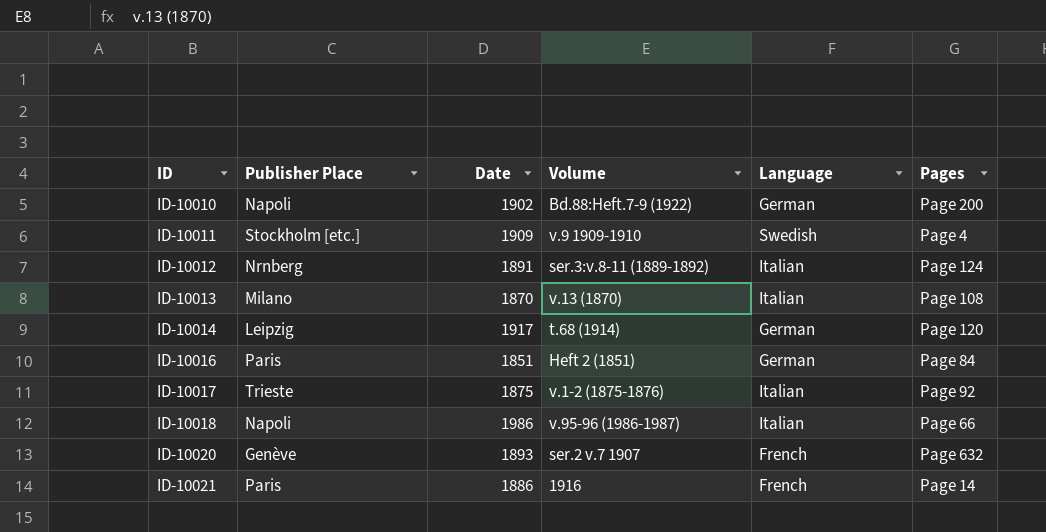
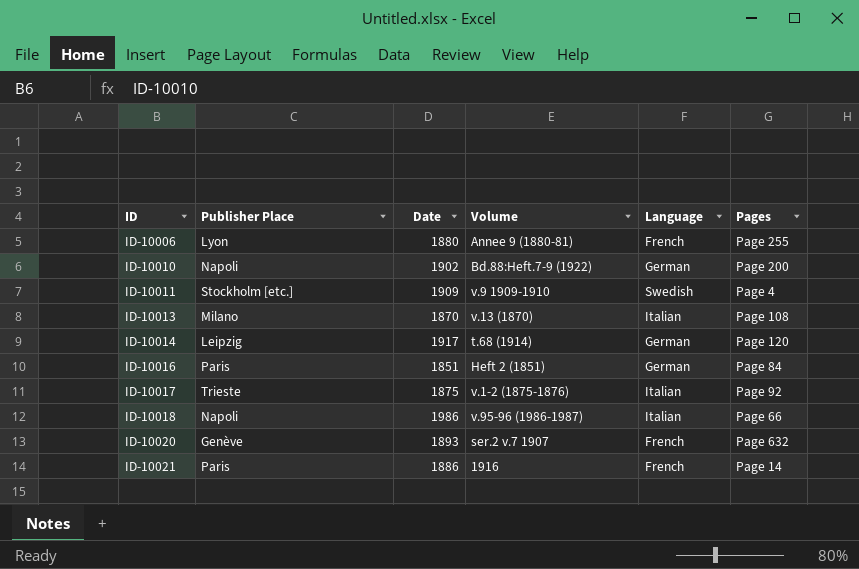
row ID-10012: Nrnberg | 1891 | ser.3:v.8-11 (1889-1892) | Italian | Page 124 -> none
row ID-10006: none -> Lyon | 1880 | Annee 9 (1880-81) | French | Page 255

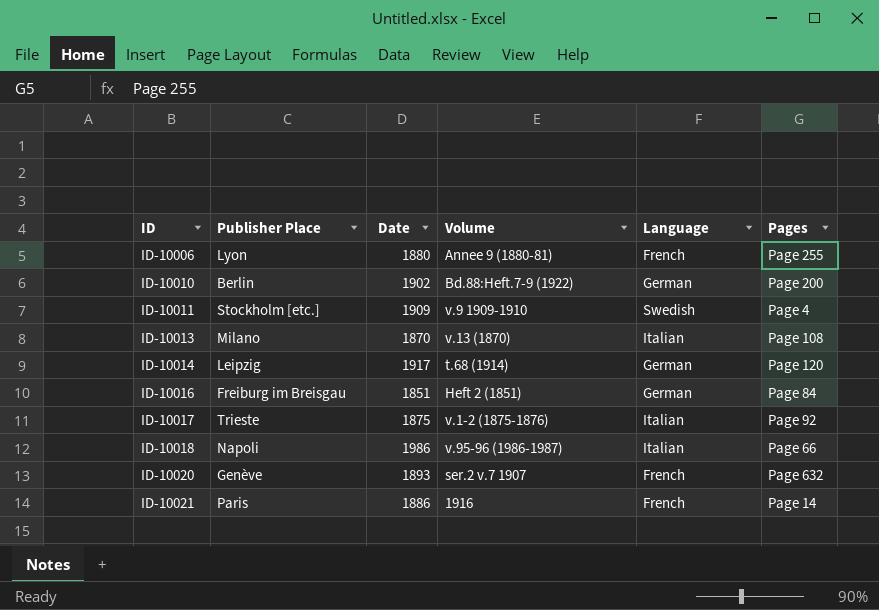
ID-10010 | Publisher Place: Napoli -> Berlin
ID-10016 | Publisher Place: Paris -> Freiburg im Breisgau

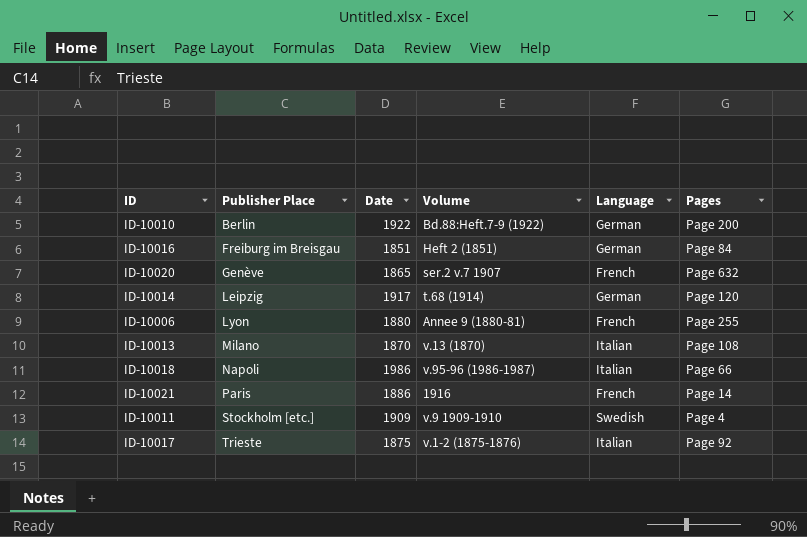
row order: ID ascending -> Publisher Place ascending
ID-10010 | Date: 1902 -> 1922
ID-10020 | Date: 1893 -> 1865

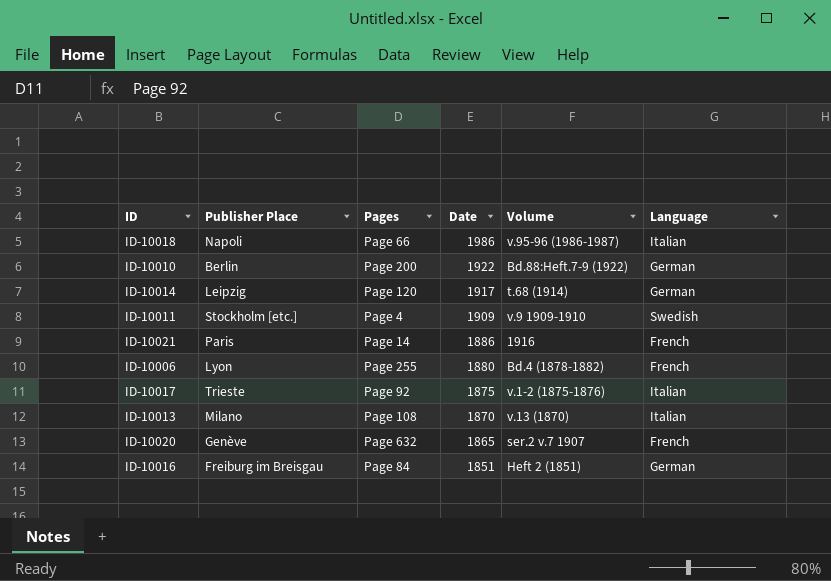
row order: Publisher Place ascending -> Date descending
column Pages | position: 6 -> 3
ID-10006 | Volume: Annee 9 (1880-81) -> Bd.4 (1878-1882)

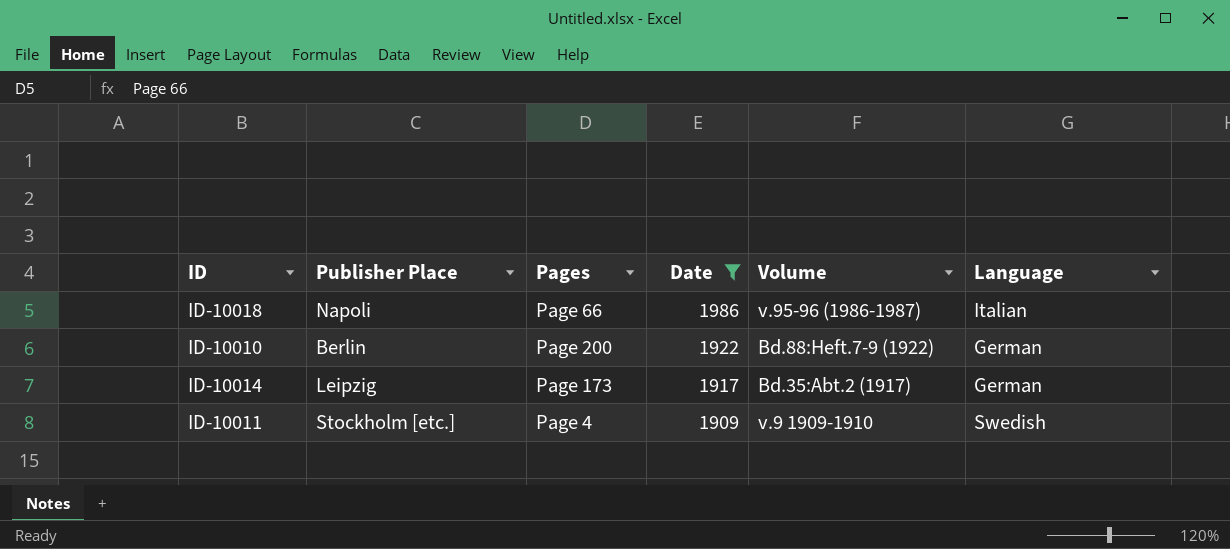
filter: none -> Date >= 1909
ID-10014 | Pages: Page 120 -> Page 173
ID-10014 | Volume: t.68 (1914) -> Bd.35:Abt.2 (1917)

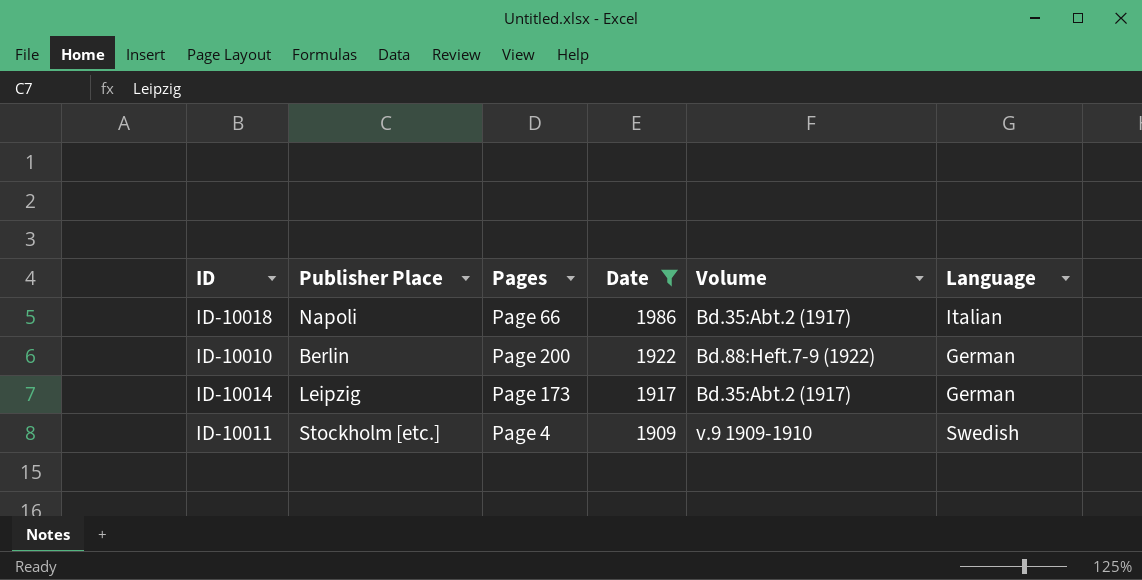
ID-10018 | Volume: v.95-96 (1986-1987) -> Bd.35:Abt.2 (1917)

